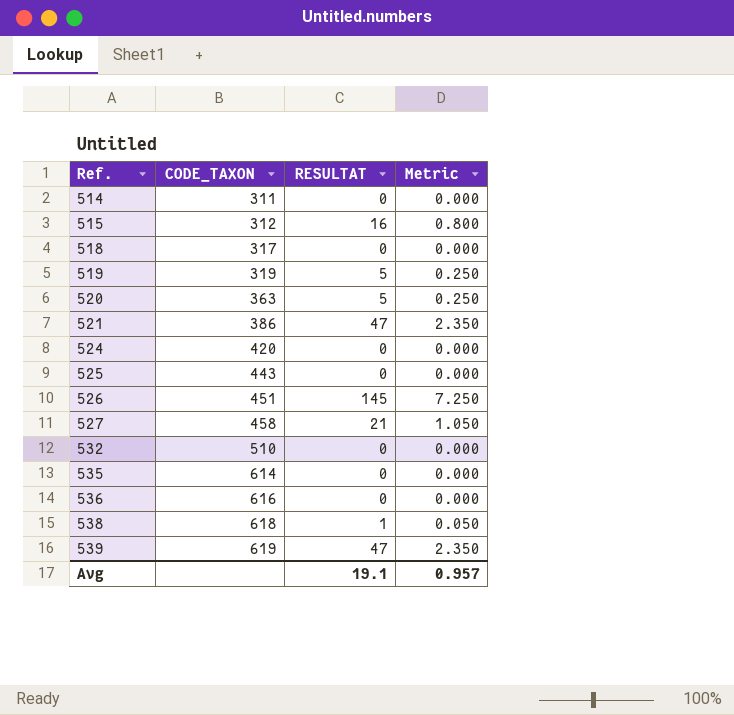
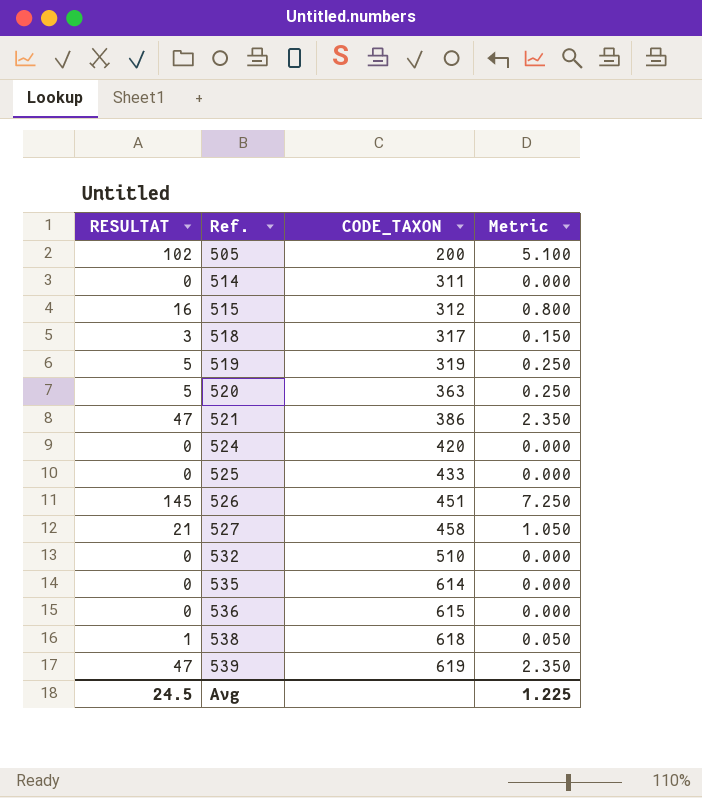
column RESULTAT | position: 3 -> 1
row 505: none -> 102 | 200 | 5.100
518 | RESULTAT: 0 -> 3
518 | Metric: 0.000 -> 0.150
525 | CODE_TAXON: 443 -> 433
536 | CODE_TAXON: 616 -> 615
Avg | RESULTAT: 19.1 -> 24.5
Avg | Metric: 0.957 -> 1.225

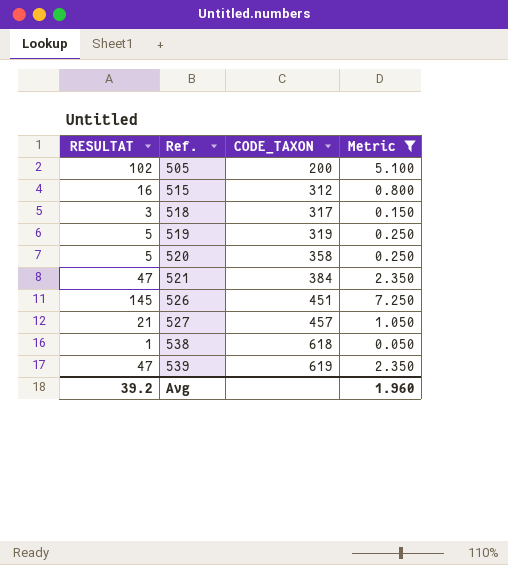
filter: none -> Metric != 0.000
520 | CODE_TAXON: 363 -> 358
521 | CODE_TAXON: 386 -> 384
527 | CODE_TAXON: 458 -> 457
Avg | RESULTAT: 24.5 -> 39.2
Avg | Metric: 1.225 -> 1.960

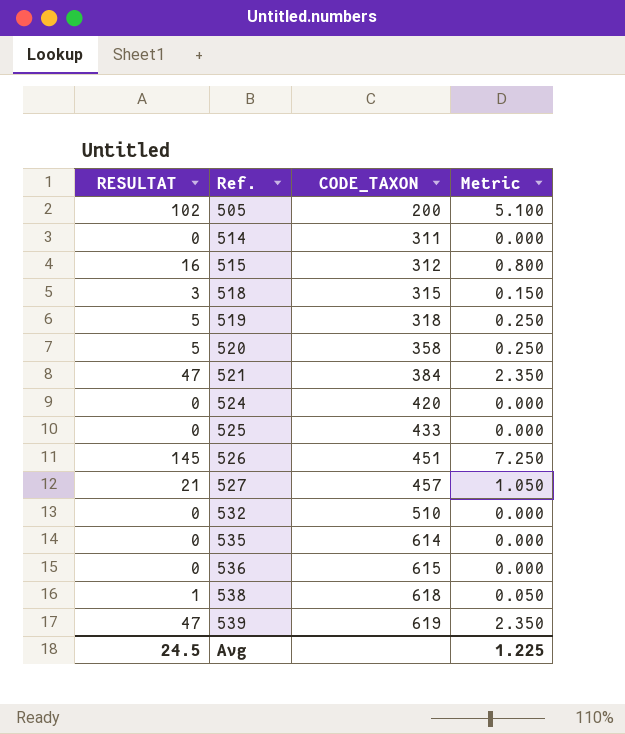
filter: Metric != 0.000 -> none
518 | CODE_TAXON: 317 -> 315
519 | CODE_TAXON: 319 -> 318
Avg | RESULTAT: 39.2 -> 24.5
Avg | Metric: 1.960 -> 1.225

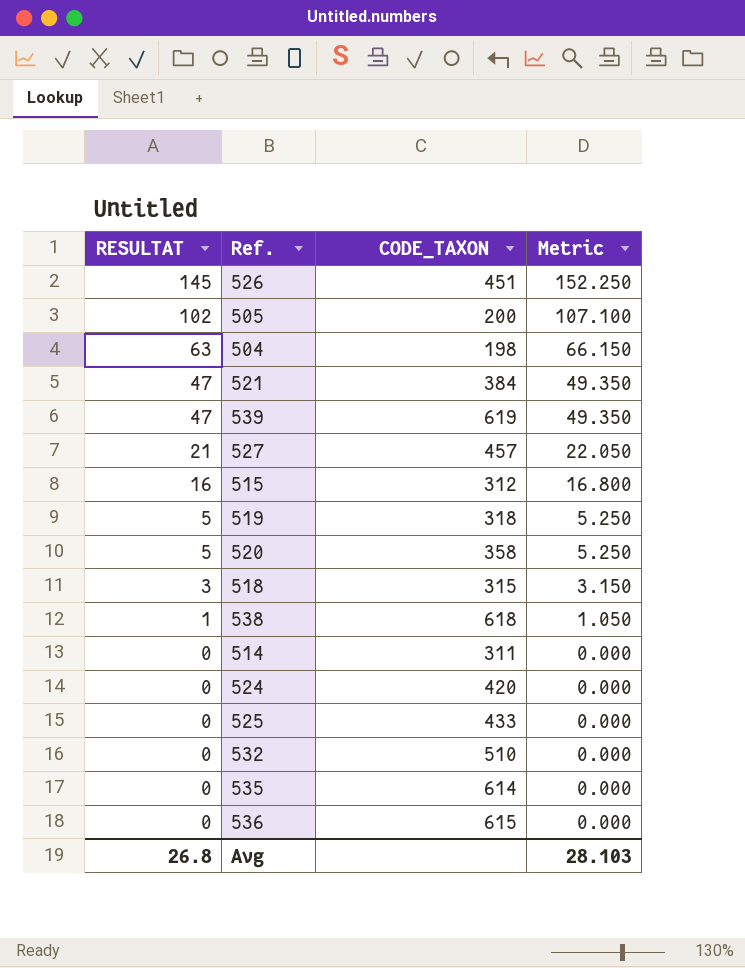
row order: Ref. ascending -> RESULTAT descending
column Metric | formula: [RESULTAT] * 0.05 -> [RESULTAT] * 1.05
row 504: none -> 63 | 198 | 66.150
Avg | RESULTAT: 24.5 -> 26.8
Avg | Metric: 1.225 -> 28.103

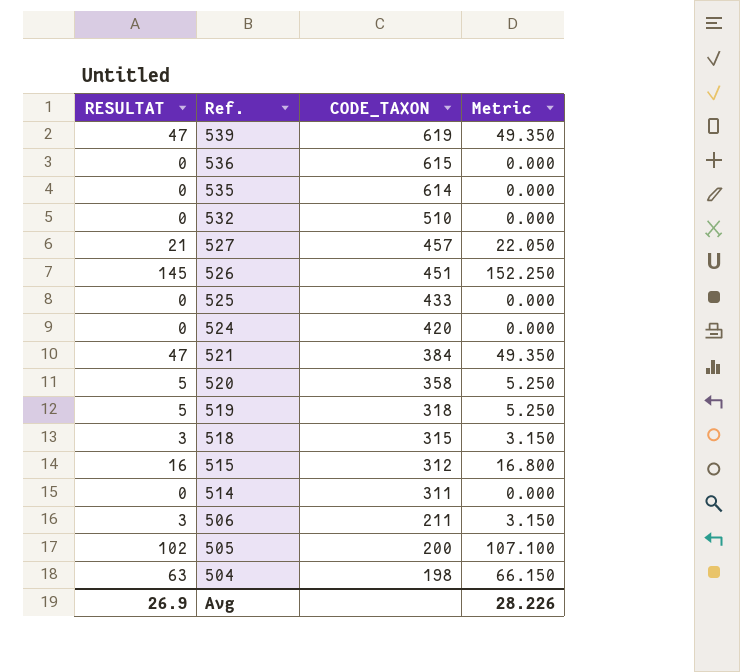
row order: RESULTAT descending -> Ref. descending
row 538: 1 | 618 | 1.050 -> none
row 506: none -> 3 | 211 | 3.150
Avg | RESULTAT: 26.8 -> 26.9
Avg | Metric: 28.103 -> 28.226

